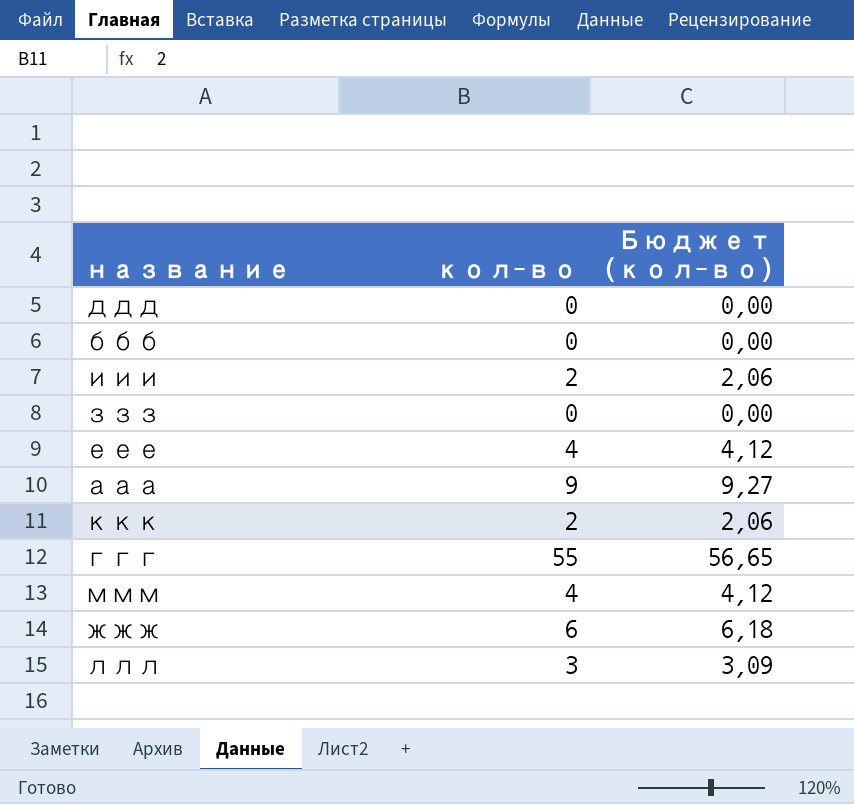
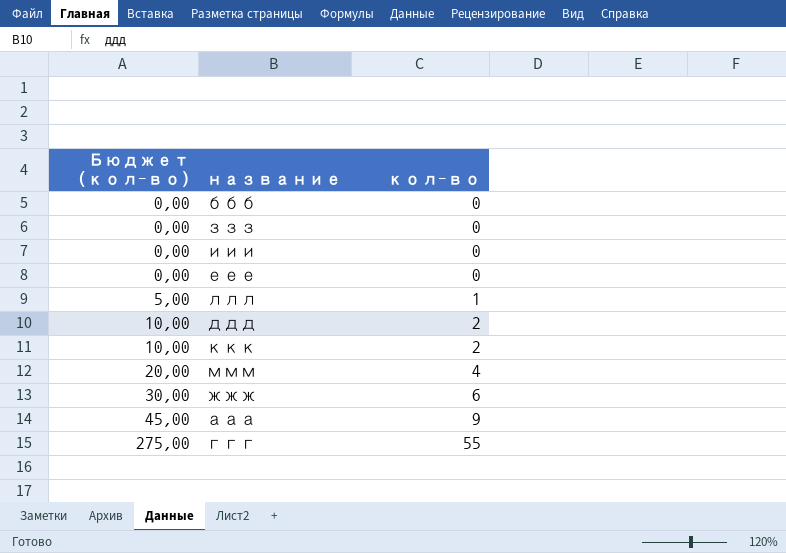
row order: none -> Бюджет (кол-во) ascending
column Бюджет (кол-во) | formula: [кол-во] * 1,03 -> [кол-во] * 5
column Бюджет (кол-во) | position: 3 -> 1
иии | кол-во: 2 -> 0
еее | кол-во: 4 -> 0
ллл | кол-во: 3 -> 1
ддд | кол-во: 0 -> 2

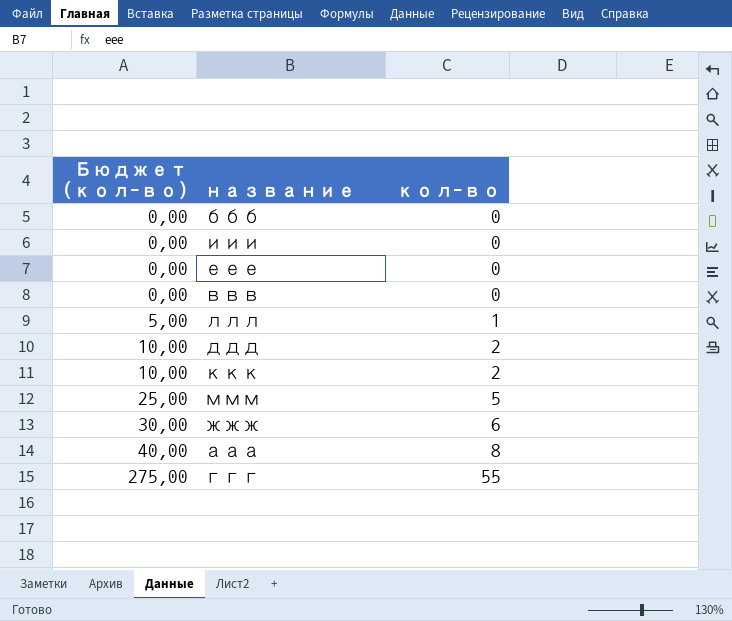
row ззз: 0,00 | 0 -> none
row ввв: none -> 0,00 | 0
ммм | Бюджет (кол-во): 20,00 -> 25,00
ммм | кол-во: 4 -> 5
ааа | Бюджет (кол-во): 45,00 -> 40,00
ааа | кол-во: 9 -> 8

